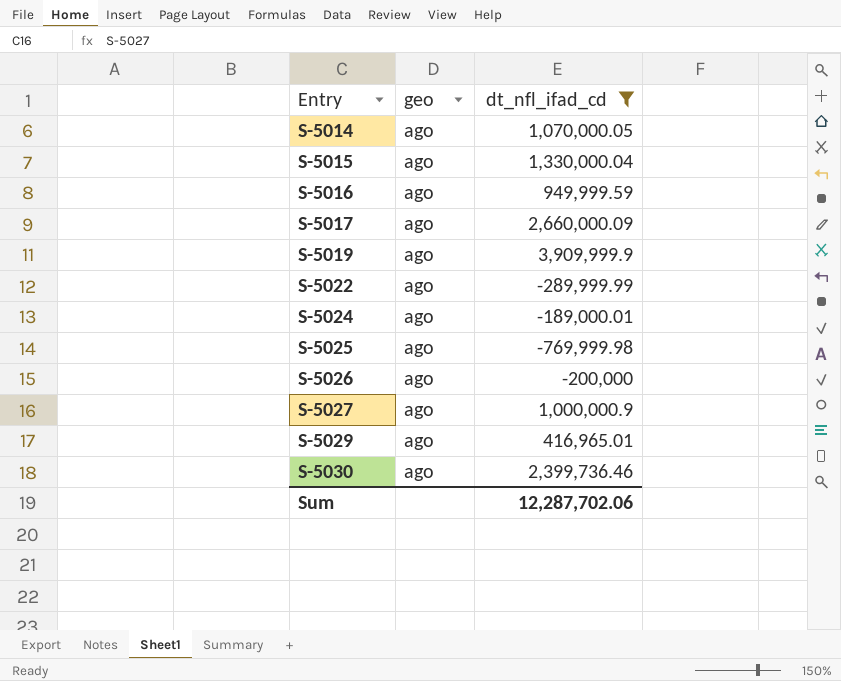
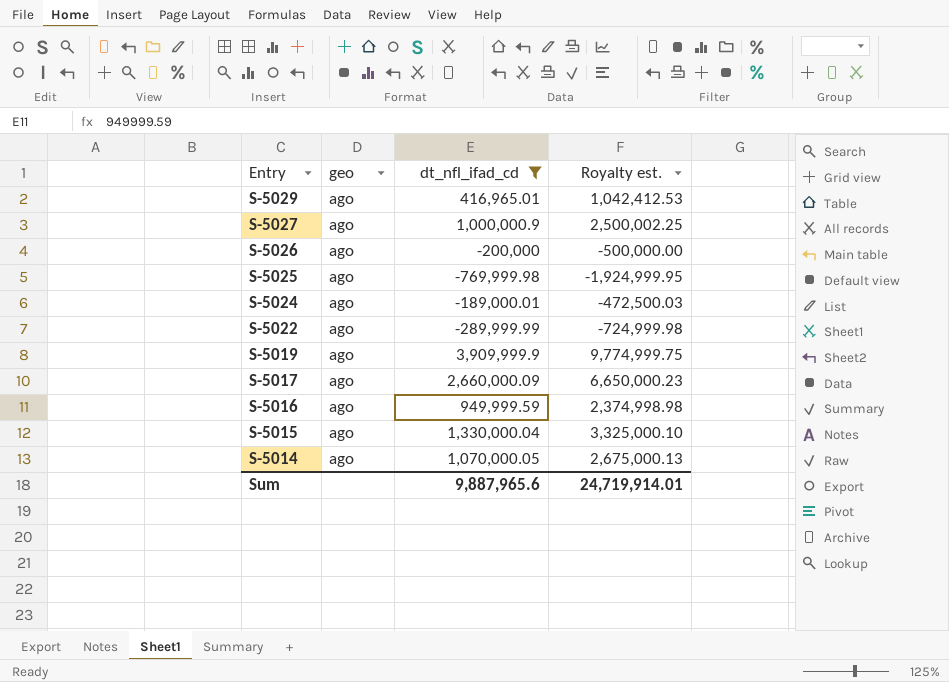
row order: Entry ascending -> Entry descending
column Royalty est. | formula: none -> [dt_nfl_ifad_cd] * 2.5
row S-5030: ago | 2,399,736.46 -> none
Sum | dt_nfl_ifad_cd: 12,287,702.06 -> 9,887,965.6

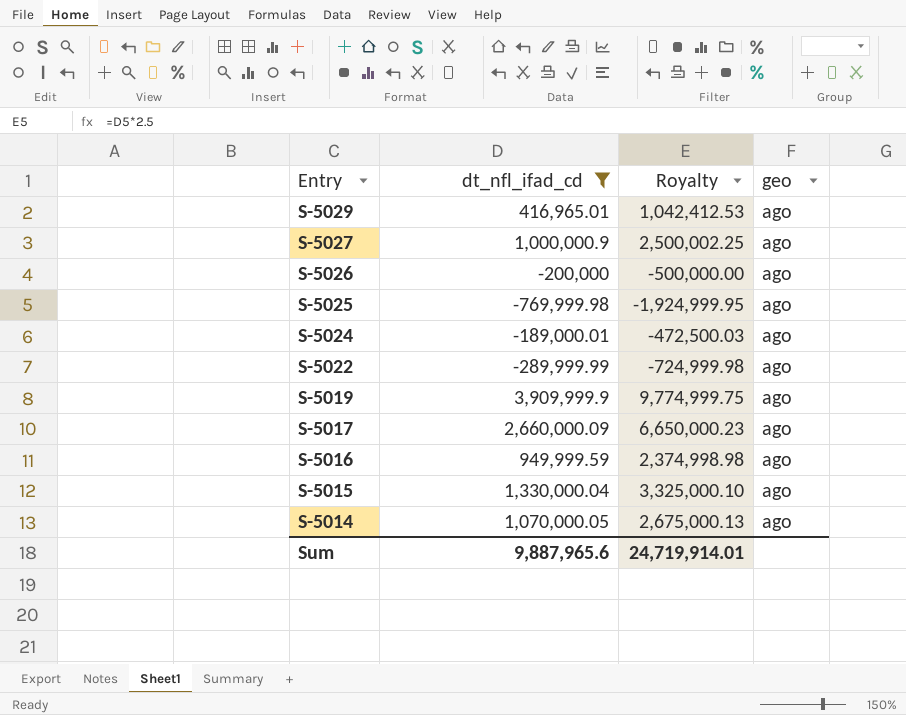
column name: Royalty est. -> Royalty
column geo | position: 2 -> 4

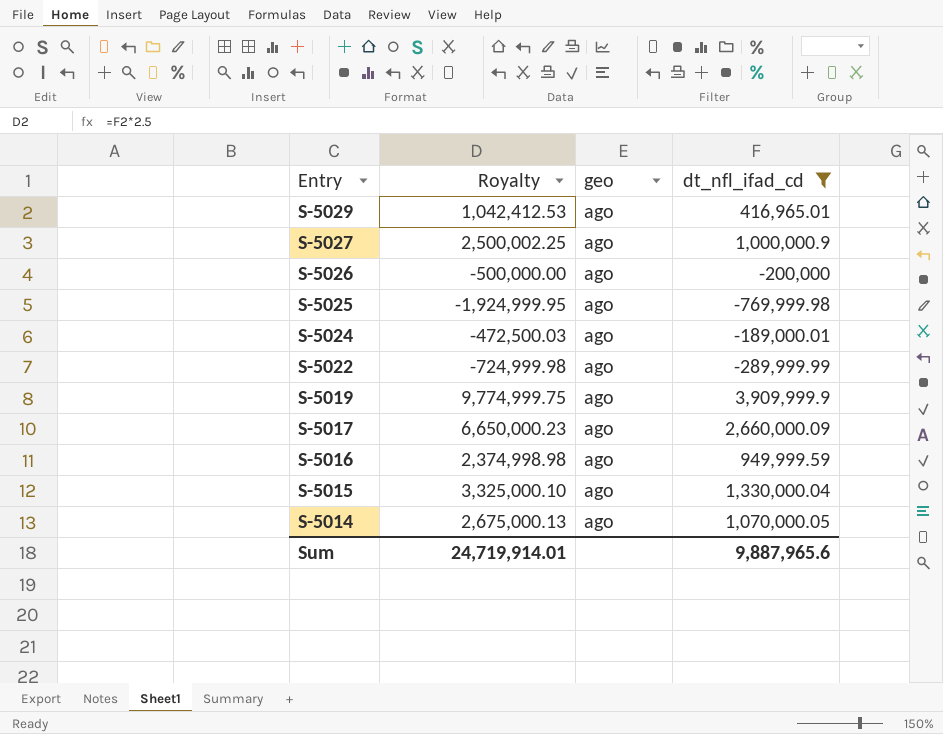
column dt_nfl_ifad_cd | position: 2 -> 4

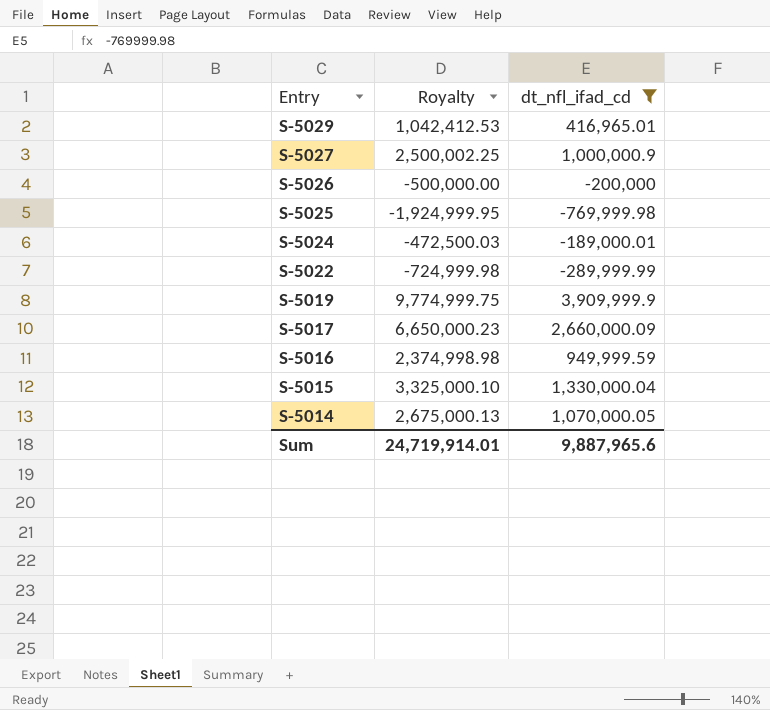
column geo | position: 3 -> none

